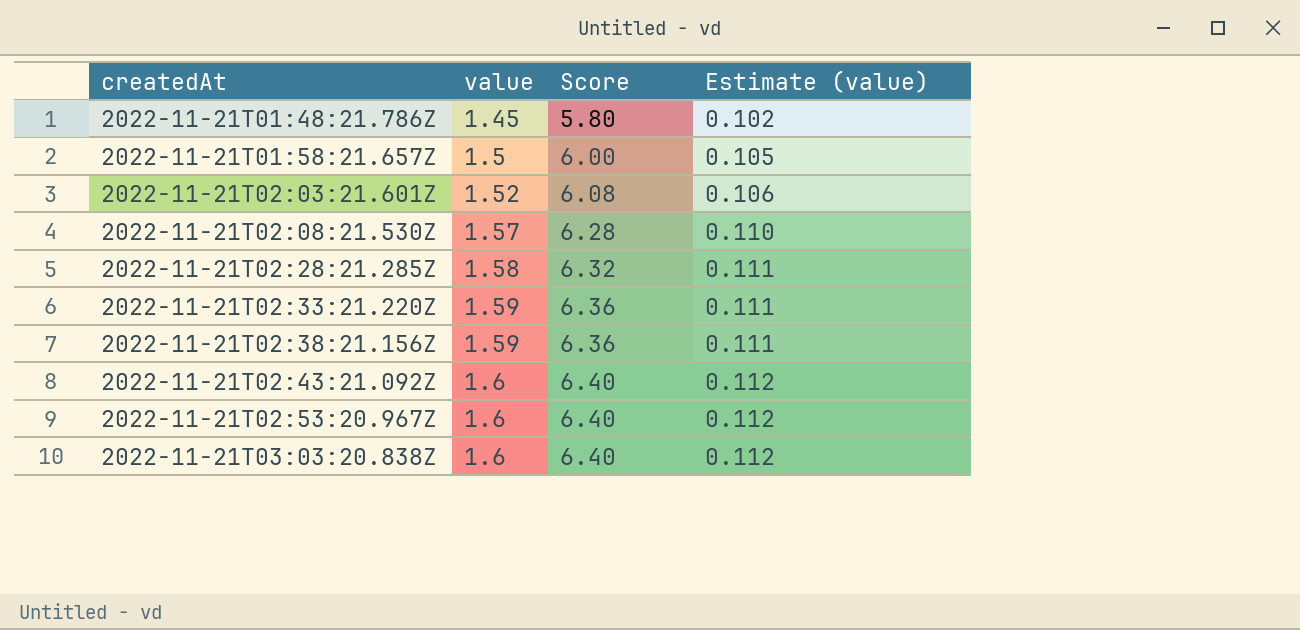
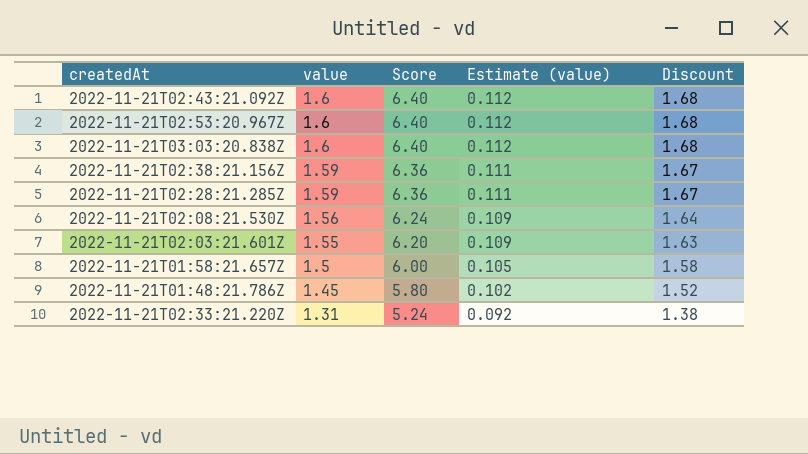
row order: createdAt ascending -> value descending
column Discount | formula: none -> [value] * 1.05
2022-11-21T02:28:21.285Z | value: 1.58 -> 1.59
2022-11-21T02:28:21.285Z | Score: 6.32 -> 6.36
2022-11-21T02:08:21.530Z | value: 1.57 -> 1.56
2022-11-21T02:08:21.530Z | Score: 6.28 -> 6.24
2022-11-21T02:08:21.530Z | Estimate (value): 0.110 -> 0.109
2022-11-21T02:03:21.601Z | value: 1.52 -> 1.55
2022-11-21T02:03:21.601Z | Score: 6.08 -> 6.20
2022-11-21T02:03:21.601Z | Estimate (value): 0.106 -> 0.109
2022-11-21T02:33:21.220Z | value: 1.59 -> 1.31
2022-11-21T02:33:21.220Z | Score: 6.36 -> 5.24
2022-11-21T02:33:21.220Z | Estimate (value): 0.111 -> 0.092

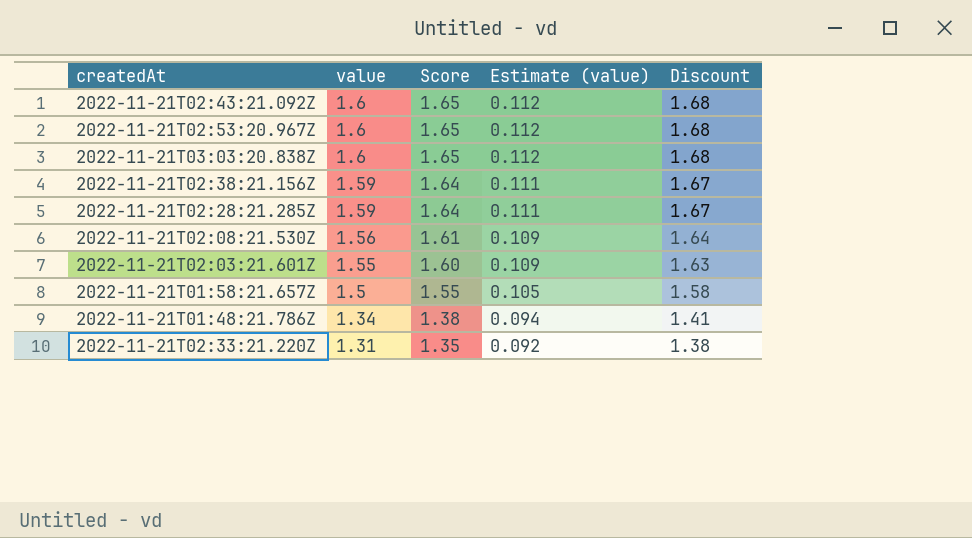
column Score | formula: [value] * 4 -> [value] * 1.03
2022-11-21T01:48:21.786Z | value: 1.45 -> 1.34
2022-11-21T01:48:21.786Z | Estimate (value): 0.102 -> 0.094
2022-11-21T01:48:21.786Z | Discount: 1.52 -> 1.41

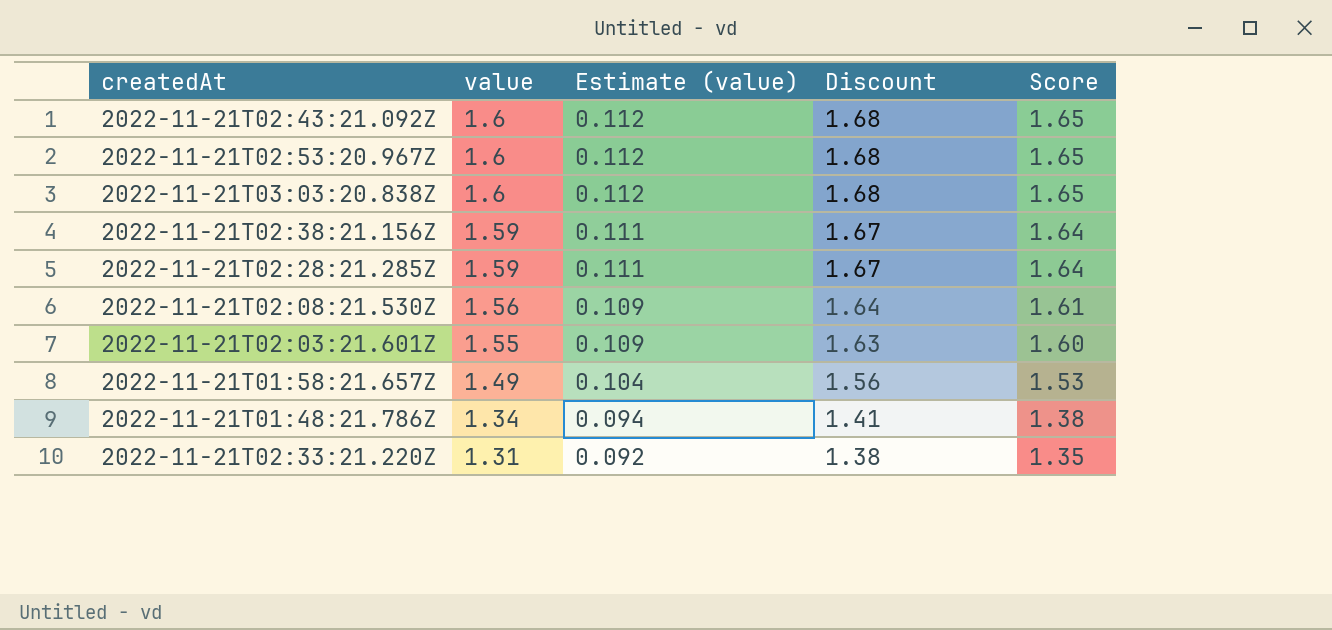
column Score | position: 3 -> 5
2022-11-21T01:58:21.657Z | value: 1.5 -> 1.49
2022-11-21T01:58:21.657Z | Estimate (value): 0.105 -> 0.104
2022-11-21T01:58:21.657Z | Discount: 1.58 -> 1.56
2022-11-21T01:58:21.657Z | Score: 1.55 -> 1.53

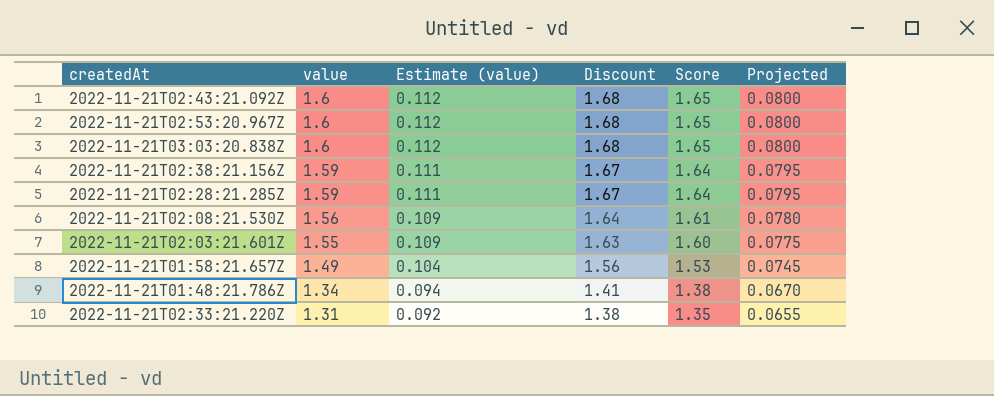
column Projected | formula: none -> [value] * 0.05

